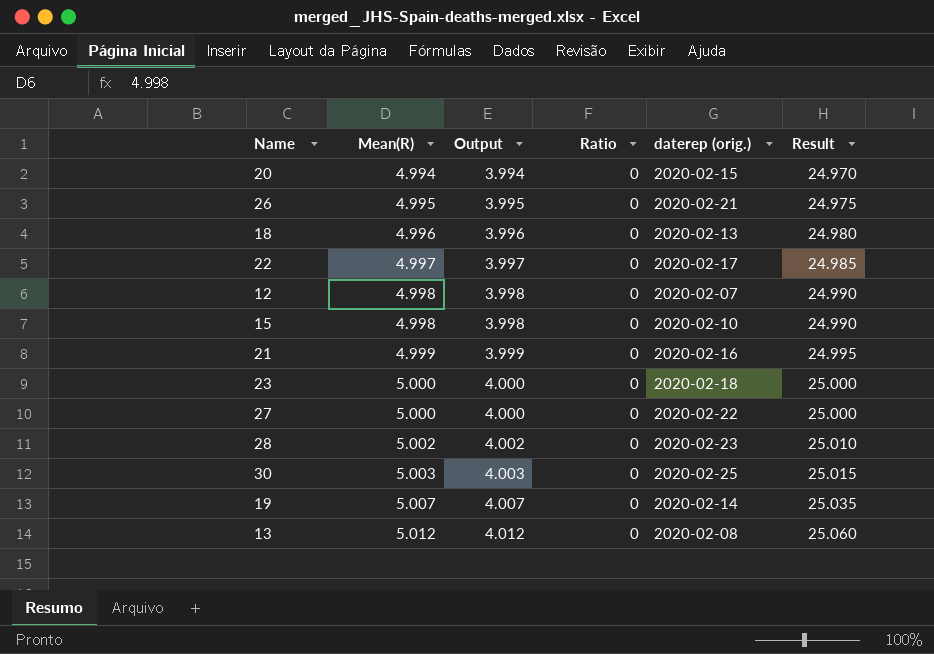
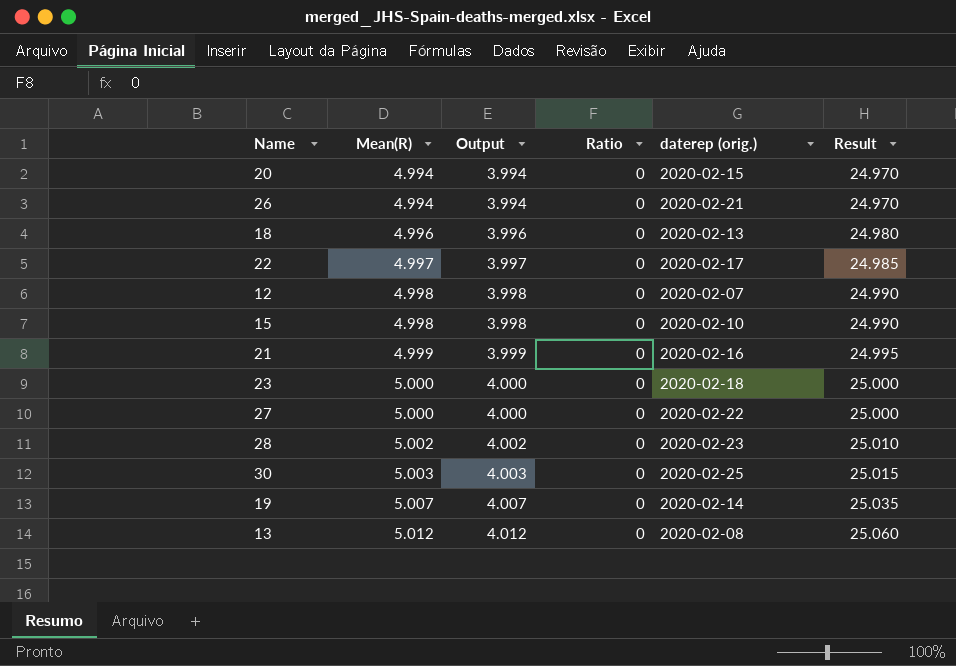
26 | Mean(R): 4.995 -> 4.994
26 | Output: 3.995 -> 3.994
26 | Result: 24.975 -> 24.970

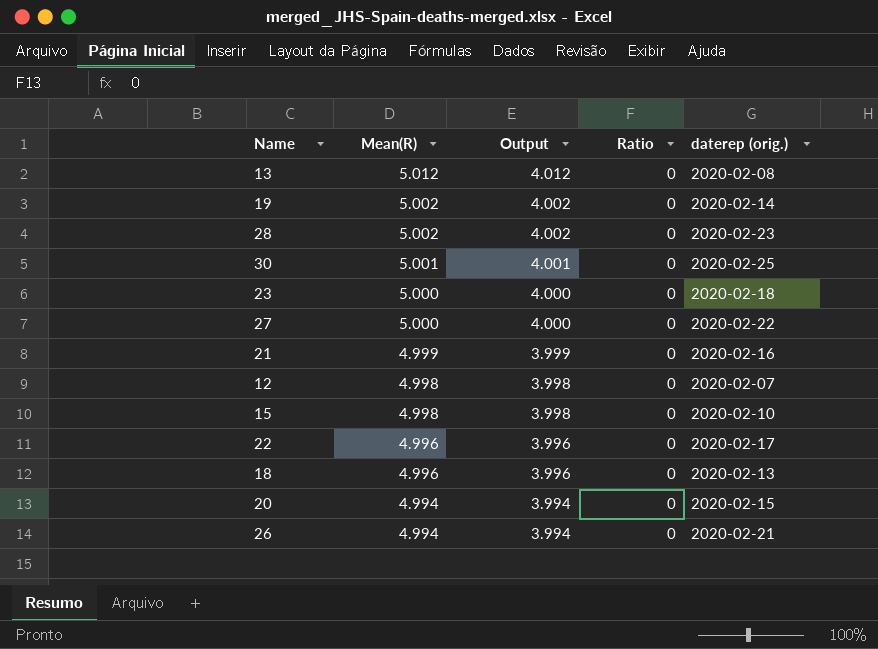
row order: Mean(R) ascending -> Mean(R) descending
column Result | formula: [Mean(R)] * 5 -> none
19 | Mean(R): 5.007 -> 5.002
19 | Output: 4.007 -> 4.002
30 | Mean(R): 5.003 -> 5.001
30 | Output: 4.003 -> 4.001
22 | Mean(R): 4.997 -> 4.996
22 | Output: 3.997 -> 3.996

